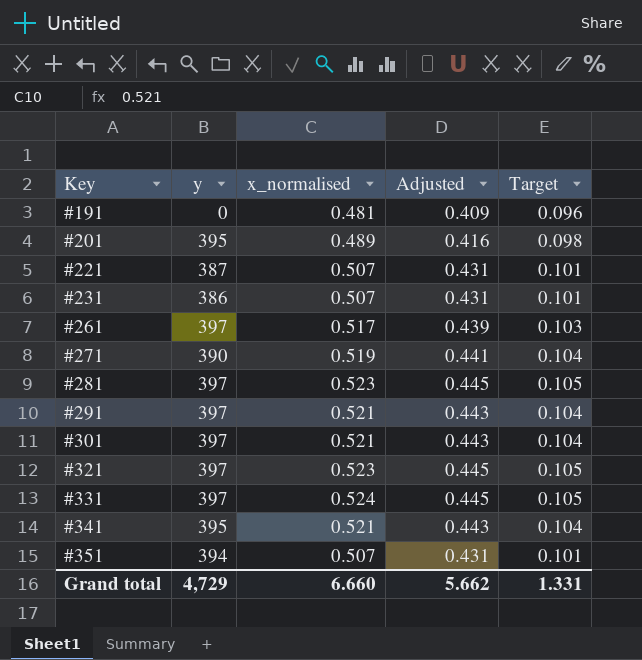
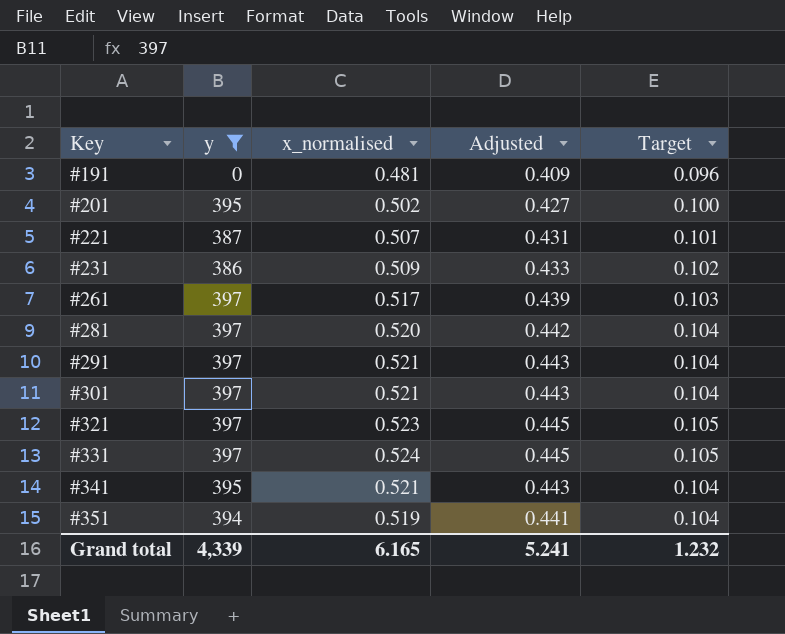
filter: none -> y != 390
#201 | x_normalised: 0.489 -> 0.502
#201 | Adjusted: 0.416 -> 0.427
#201 | Target: 0.098 -> 0.100
#231 | x_normalised: 0.507 -> 0.509
#231 | Adjusted: 0.431 -> 0.433
#231 | Target: 0.101 -> 0.102
#281 | x_normalised: 0.523 -> 0.520
#281 | Adjusted: 0.445 -> 0.442
#281 | Target: 0.105 -> 0.104
#351 | x_normalised: 0.507 -> 0.519
#351 | Adjusted: 0.431 -> 0.441
#351 | Target: 0.101 -> 0.104
Grand total | y: 4,729 -> 4,339
Grand total | x_normalised: 6.660 -> 6.165
Grand total | Adjusted: 5.662 -> 5.241
Grand total | Target: 1.331 -> 1.232

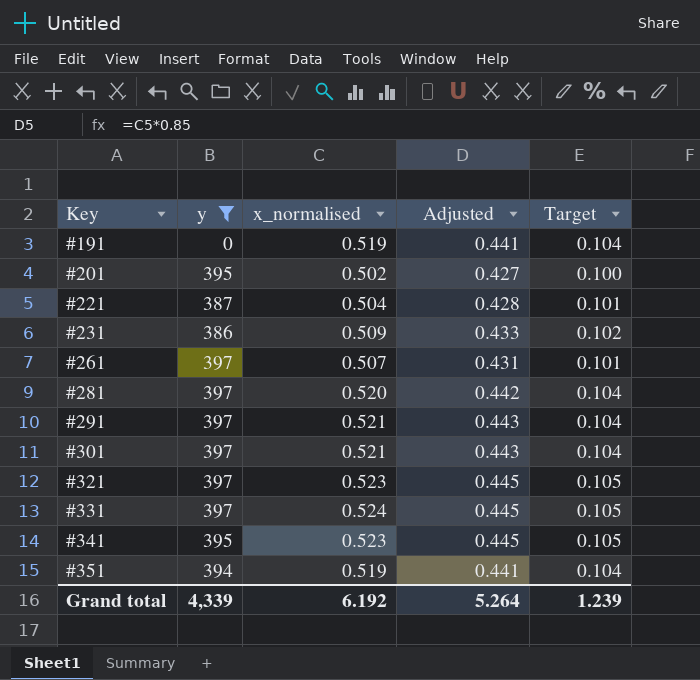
#191 | x_normalised: 0.481 -> 0.519
#191 | Adjusted: 0.409 -> 0.441
#191 | Target: 0.096 -> 0.104
#221 | x_normalised: 0.507 -> 0.504
#221 | Adjusted: 0.431 -> 0.428
#261 | x_normalised: 0.517 -> 0.507
#261 | Adjusted: 0.439 -> 0.431
#261 | Target: 0.103 -> 0.101
#341 | x_normalised: 0.521 -> 0.523
#341 | Adjusted: 0.443 -> 0.445
#341 | Target: 0.104 -> 0.105
Grand total | x_normalised: 6.165 -> 6.192
Grand total | Adjusted: 5.241 -> 5.264
Grand total | Target: 1.232 -> 1.239

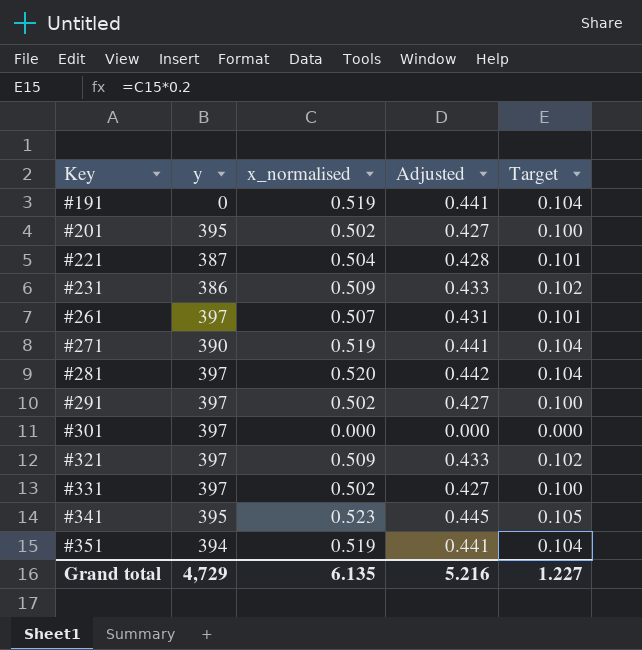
filter: y != 390 -> none
#291 | x_normalised: 0.521 -> 0.502
#291 | Adjusted: 0.443 -> 0.427
#291 | Target: 0.104 -> 0.100
#301 | x_normalised: 0.521 -> 0.000
#301 | Adjusted: 0.443 -> 0.000
#301 | Target: 0.104 -> 0.000
#321 | x_normalised: 0.523 -> 0.509
#321 | Adjusted: 0.445 -> 0.433
#321 | Target: 0.105 -> 0.102
#331 | x_normalised: 0.524 -> 0.502
#331 | Adjusted: 0.445 -> 0.427
#331 | Target: 0.105 -> 0.100
Grand total | y: 4,339 -> 4,729
Grand total | x_normalised: 6.192 -> 6.135
Grand total | Adjusted: 5.264 -> 5.216
Grand total | Target: 1.239 -> 1.227

